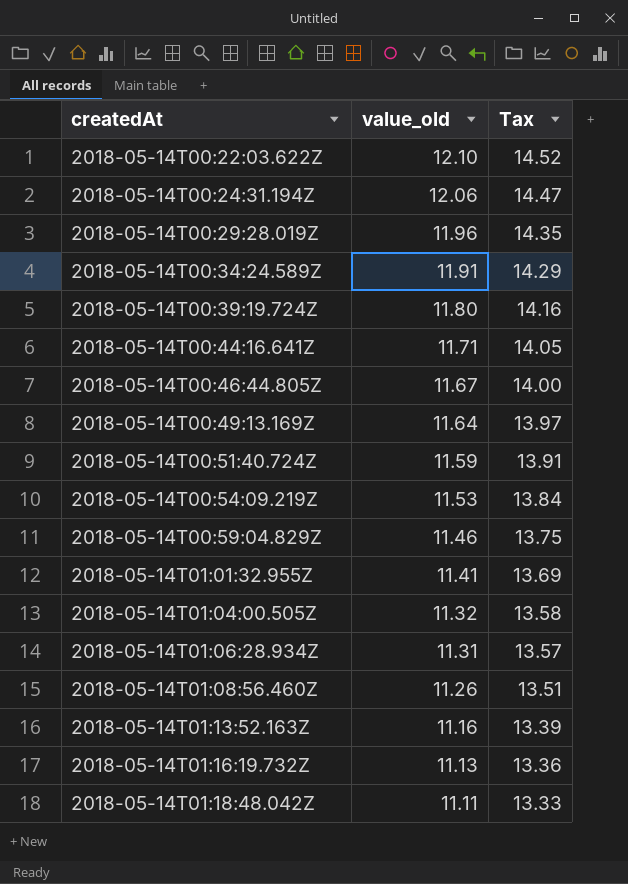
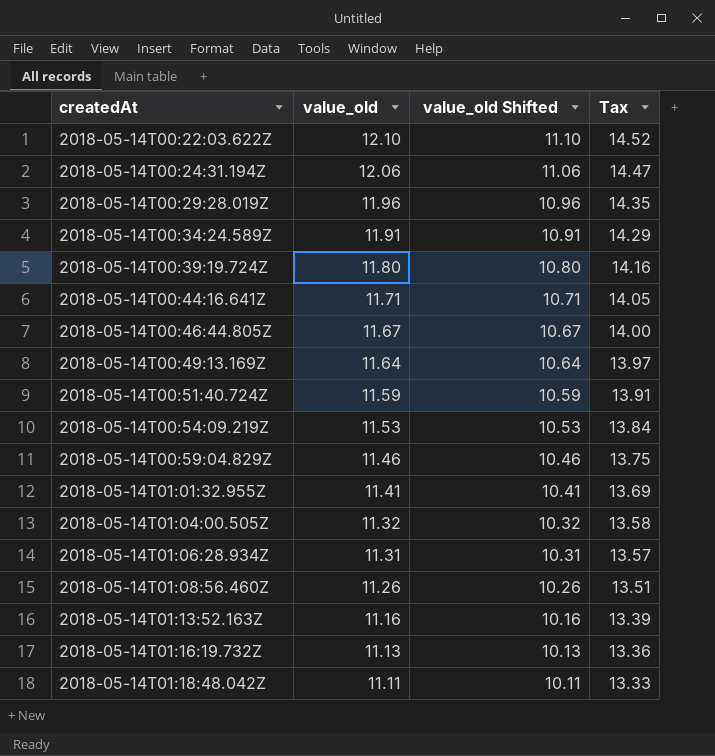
column value_old Shifted | formula: none -> [value_old] - 1

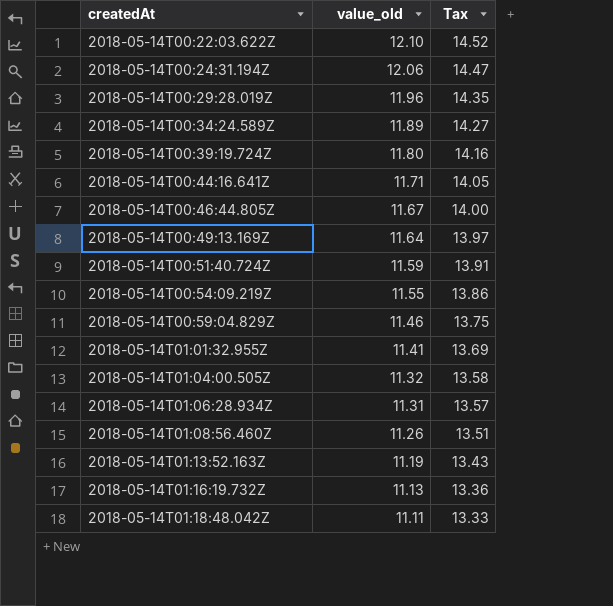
column value_old Shifted | formula: [value_old] - 1 -> none
2018-05-14T00:34:24.589Z | value_old: 11.91 -> 11.89
2018-05-14T00:34:24.589Z | Tax: 14.29 -> 14.27
2018-05-14T00:54:09.219Z | value_old: 11.53 -> 11.55
2018-05-14T00:54:09.219Z | Tax: 13.84 -> 13.86
2018-05-14T01:13:52.163Z | value_old: 11.16 -> 11.19
2018-05-14T01:13:52.163Z | Tax: 13.39 -> 13.43

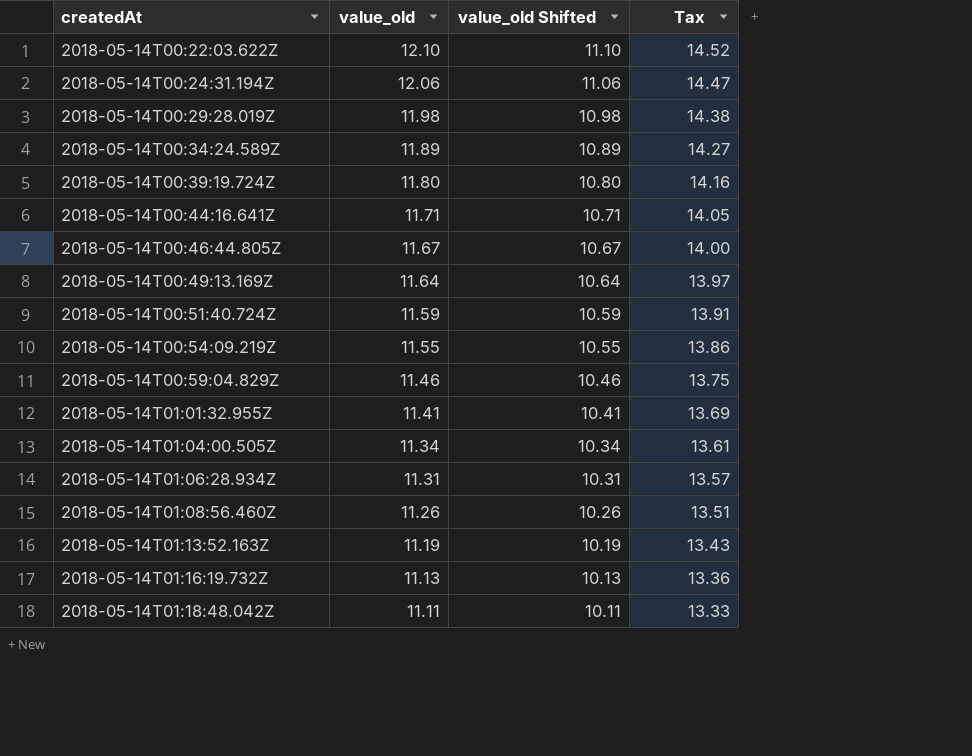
column value_old Shifted | formula: none -> [value_old] - 1
2018-05-14T00:29:28.019Z | value_old: 11.96 -> 11.98
2018-05-14T00:29:28.019Z | Tax: 14.35 -> 14.38
2018-05-14T01:04:00.505Z | value_old: 11.32 -> 11.34
2018-05-14T01:04:00.505Z | Tax: 13.58 -> 13.61

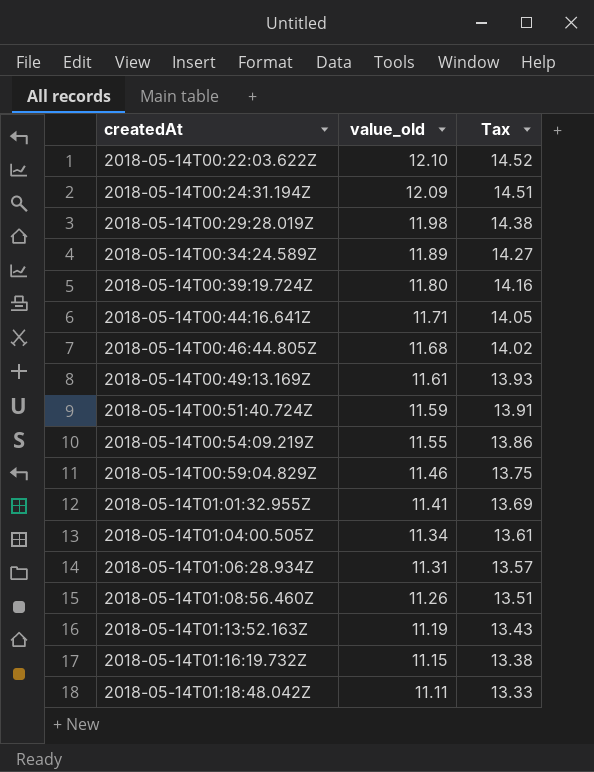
column value_old Shifted | formula: [value_old] - 1 -> none
2018-05-14T00:24:31.194Z | value_old: 12.06 -> 12.09
2018-05-14T00:24:31.194Z | Tax: 14.47 -> 14.51
2018-05-14T00:46:44.805Z | value_old: 11.67 -> 11.68
2018-05-14T00:46:44.805Z | Tax: 14.00 -> 14.02
2018-05-14T00:49:13.169Z | value_old: 11.64 -> 11.61
2018-05-14T00:49:13.169Z | Tax: 13.97 -> 13.93
2018-05-14T01:16:19.732Z | value_old: 11.13 -> 11.15
2018-05-14T01:16:19.732Z | Tax: 13.36 -> 13.38

